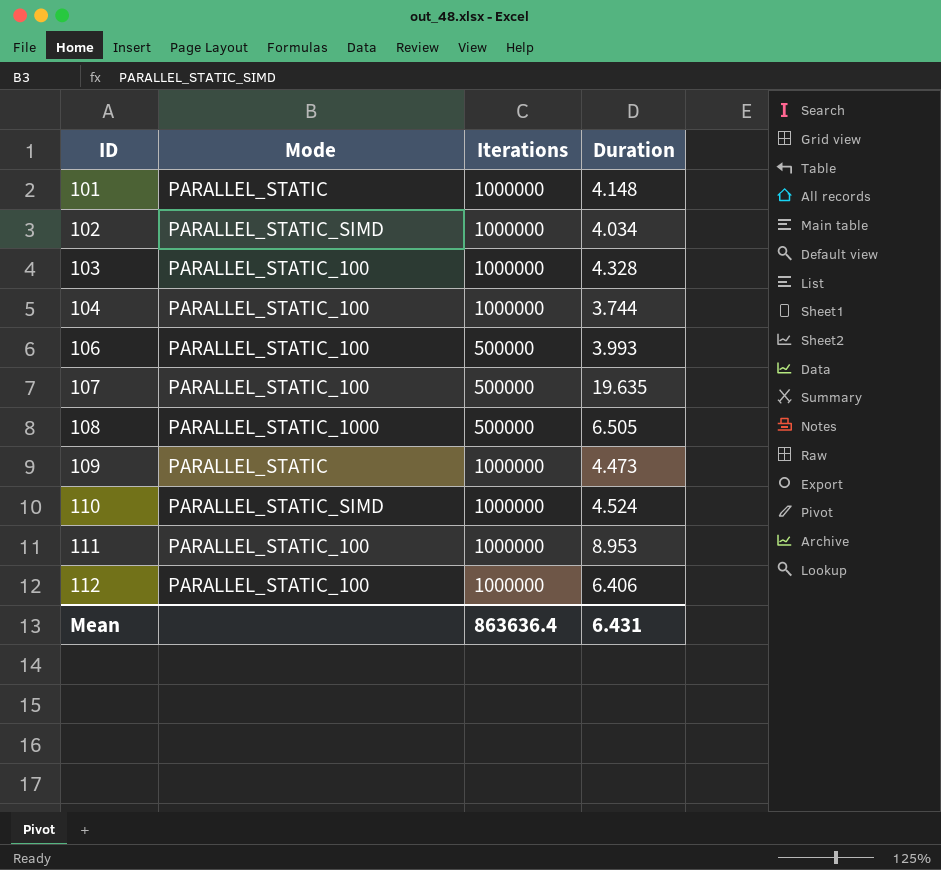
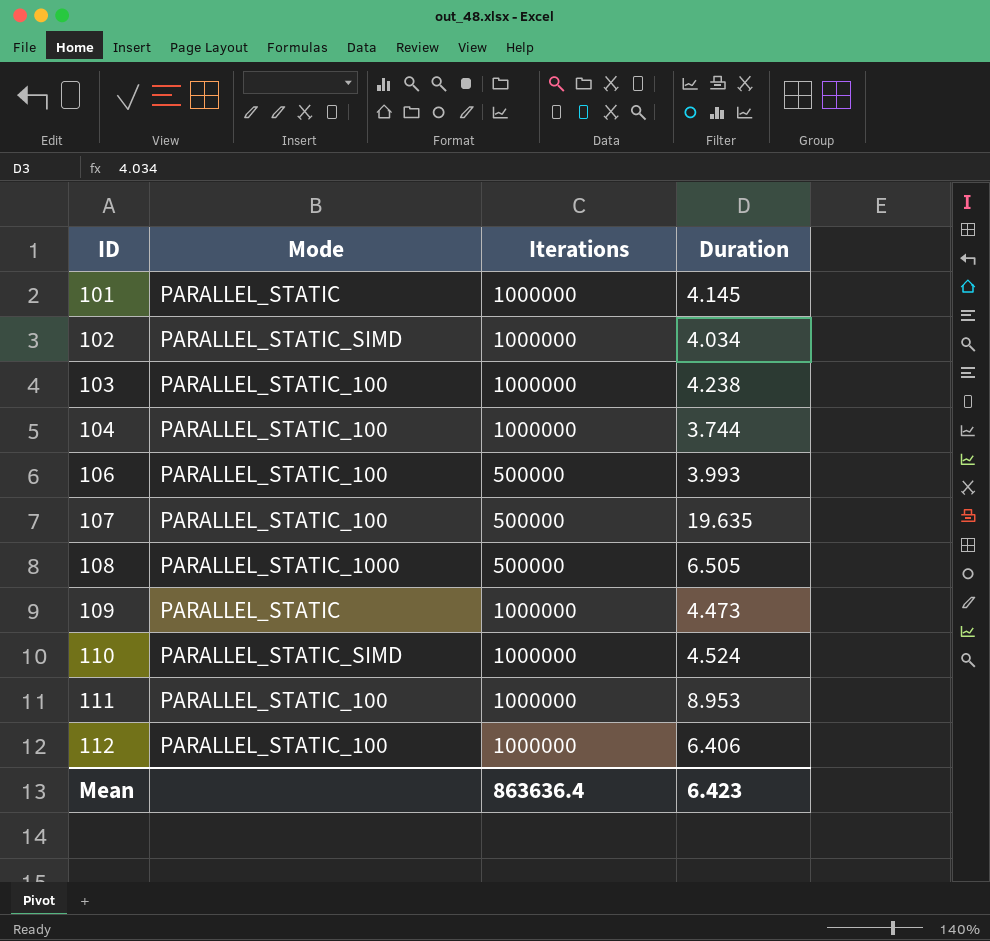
101 | Duration: 4.148 -> 4.145
103 | Duration: 4.328 -> 4.238
Mean | Duration: 6.431 -> 6.423

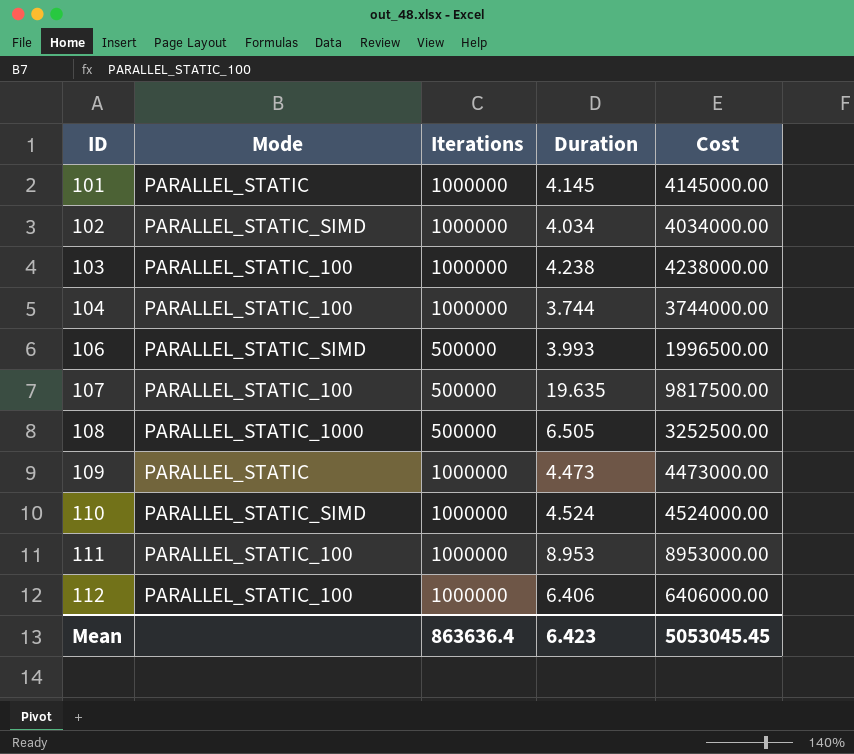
column Cost | formula: none -> [Iterations] * [Duration]
106 | Mode: PARALLEL_STATIC_100 -> PARALLEL_STATIC_SIMD

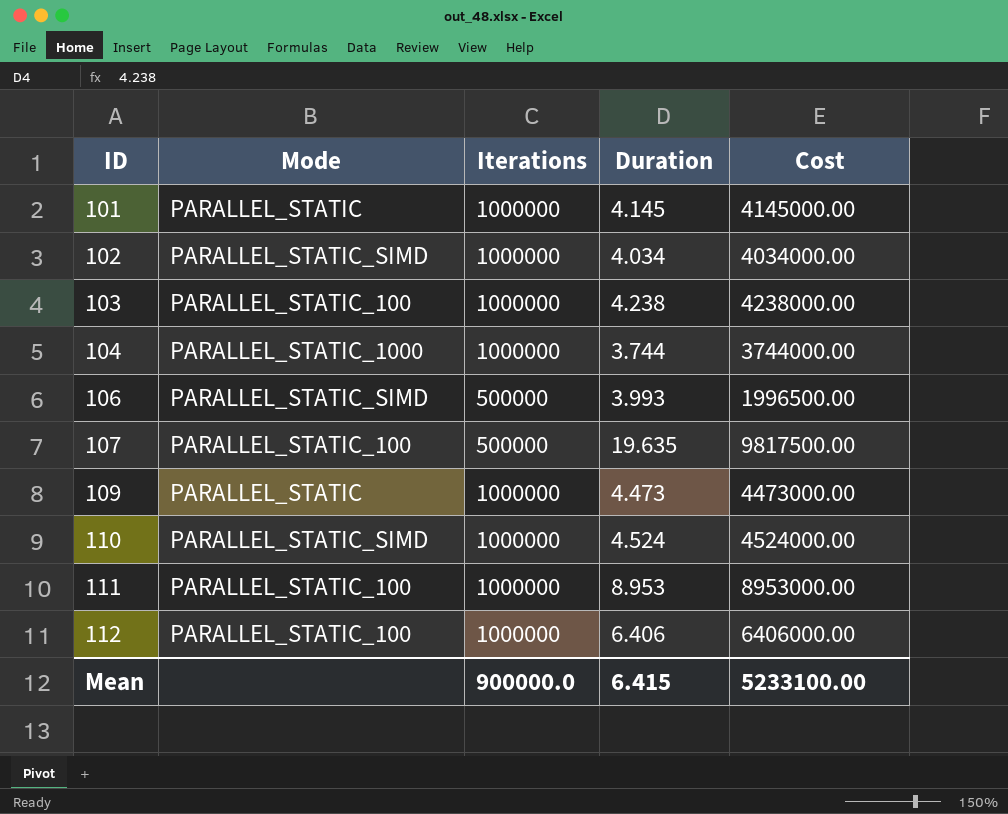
row 108: PARALLEL_STATIC_1000 | 500000 | 6.505 | 3252500.00 -> none
104 | Mode: PARALLEL_STATIC_100 -> PARALLEL_STATIC_1000
Mean | Iterations: 863636.4 -> 900000.0
Mean | Duration: 6.423 -> 6.415
Mean | Cost: 5053045.45 -> 5233100.00

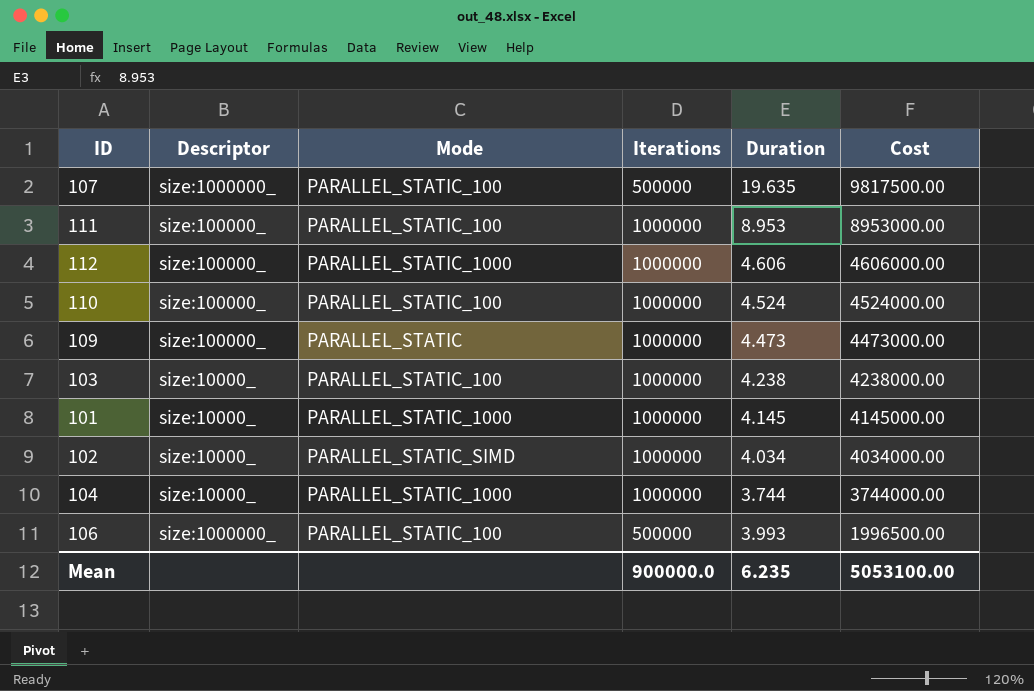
row order: ID ascending -> Cost descending
column Descriptor | position: none -> 2
112 | Mode: PARALLEL_STATIC_100 -> PARALLEL_STATIC_1000
112 | Duration: 6.406 -> 4.606
112 | Cost: 6406000.00 -> 4606000.00
110 | Mode: PARALLEL_STATIC_SIMD -> PARALLEL_STATIC_100
101 | Mode: PARALLEL_STATIC -> PARALLEL_STATIC_1000
106 | Mode: PARALLEL_STATIC_SIMD -> PARALLEL_STATIC_100
Mean | Duration: 6.415 -> 6.235
Mean | Cost: 5233100.00 -> 5053100.00

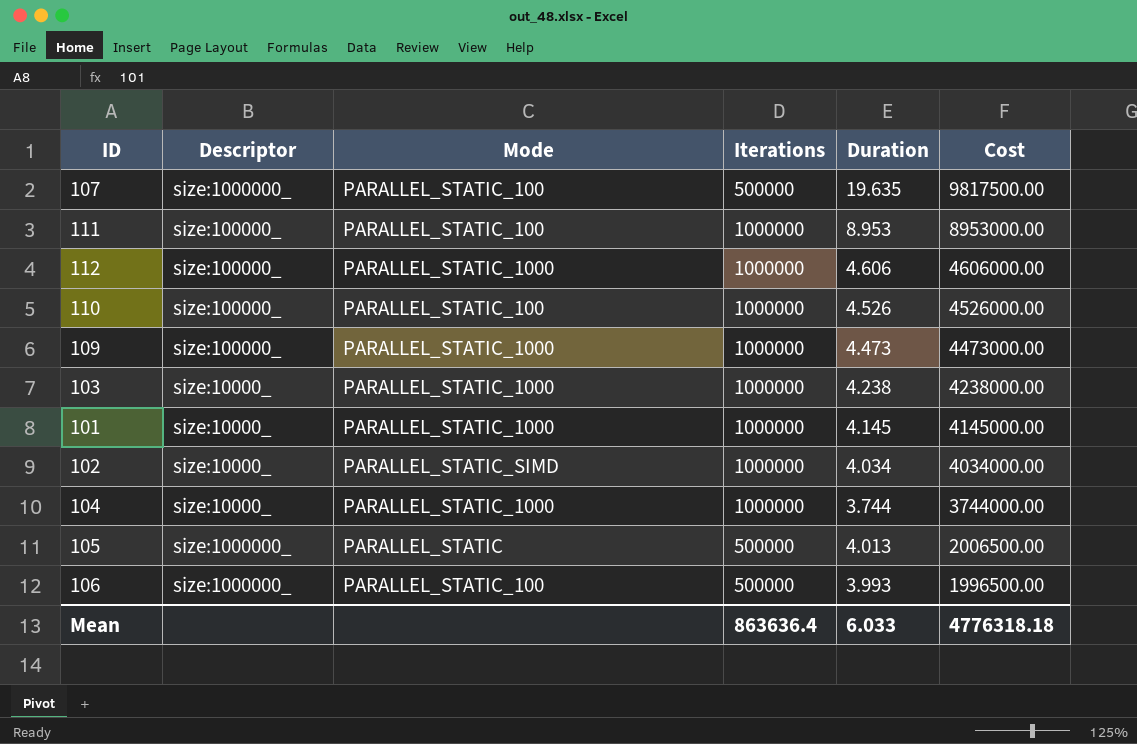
110 | Duration: 4.524 -> 4.526
110 | Cost: 4524000.00 -> 4526000.00
109 | Mode: PARALLEL_STATIC -> PARALLEL_STATIC_1000
103 | Mode: PARALLEL_STATIC_100 -> PARALLEL_STATIC_1000
row 105: none -> size:1000000_ | PARALLEL_STATIC | 500000 | 4.013 | 2006500.00
Mean | Iterations: 900000.0 -> 863636.4
Mean | Duration: 6.235 -> 6.033
Mean | Cost: 5053100.00 -> 4776318.18

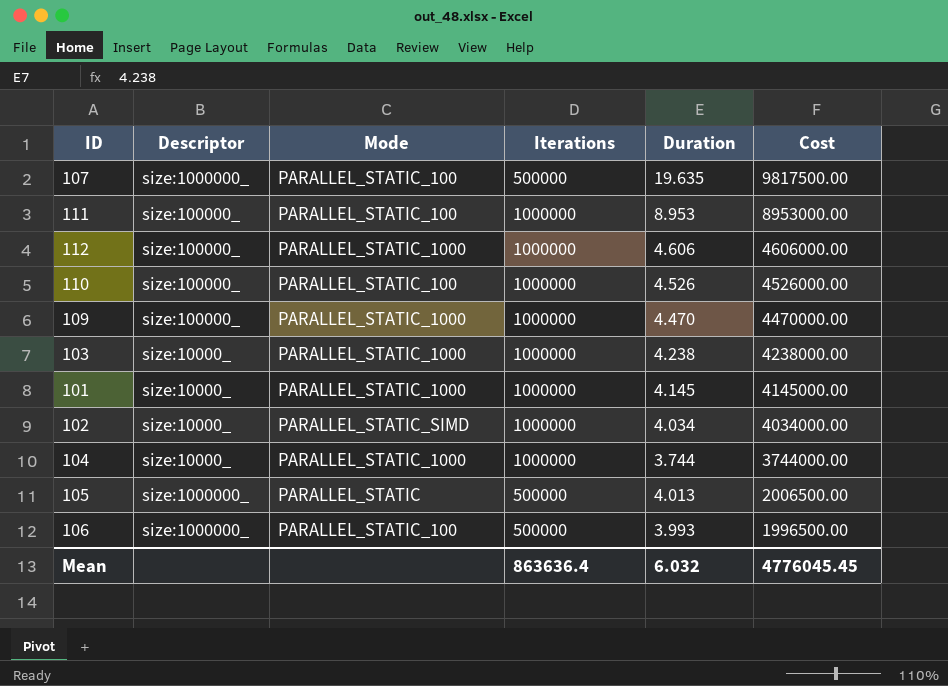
109 | Duration: 4.473 -> 4.470
109 | Cost: 4473000.00 -> 4470000.00
Mean | Duration: 6.033 -> 6.032
Mean | Cost: 4776318.18 -> 4776045.45

